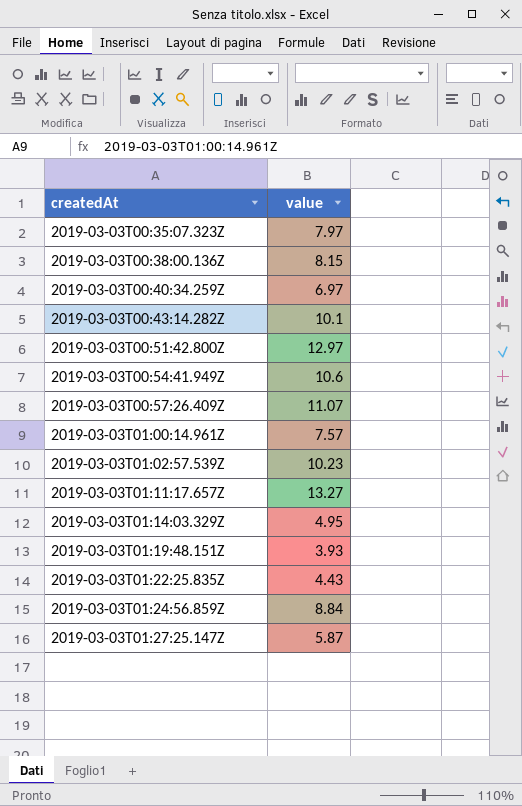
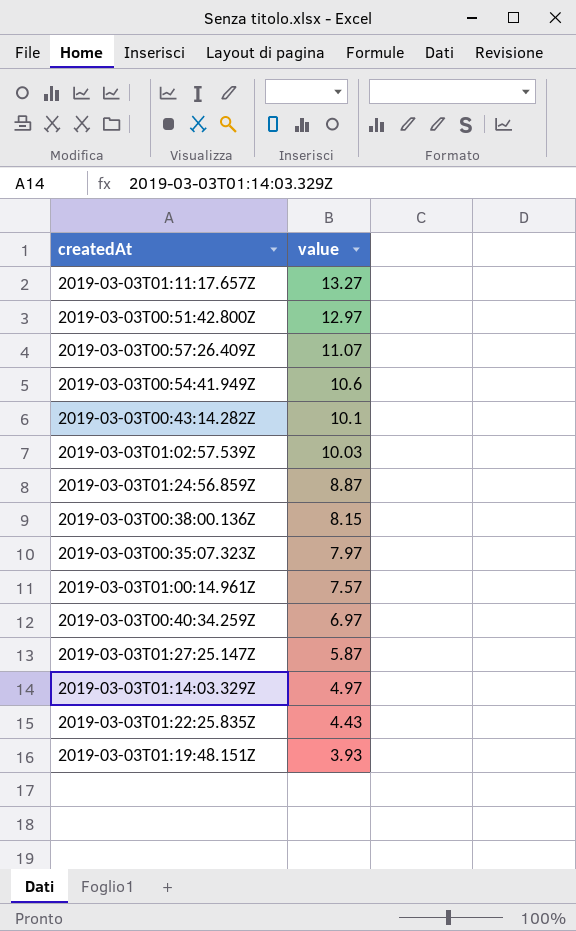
row order: createdAt ascending -> value descending
2019-03-03T01:02:57.539Z | value: 10.23 -> 10.03
2019-03-03T01:24:56.859Z | value: 8.84 -> 8.87
2019-03-03T01:14:03.329Z | value: 4.95 -> 4.97

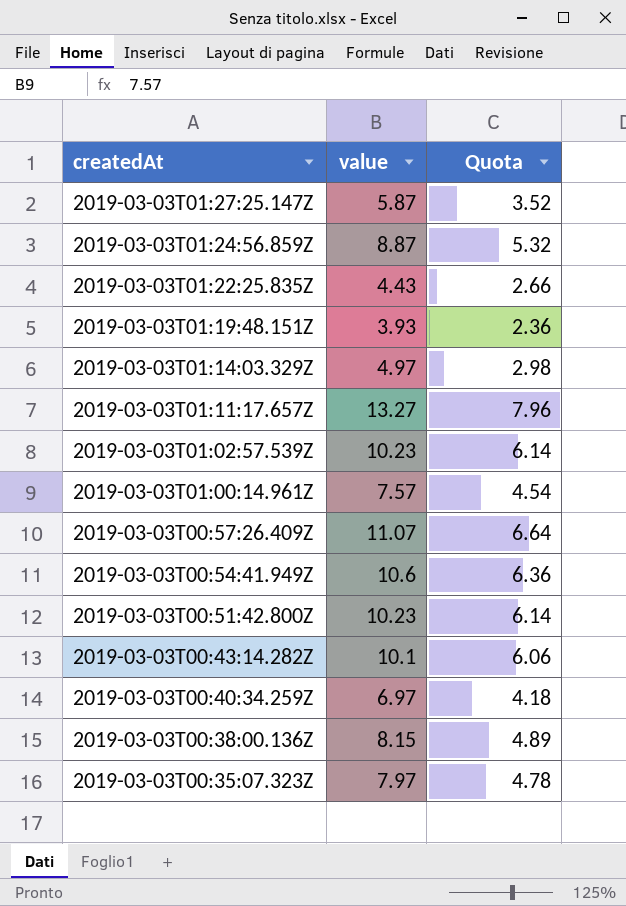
row order: value descending -> createdAt descending
column Quota | formula: none -> [value] * 0.6
2019-03-03T01:02:57.539Z | value: 10.03 -> 10.23
2019-03-03T00:51:42.800Z | value: 12.97 -> 10.23

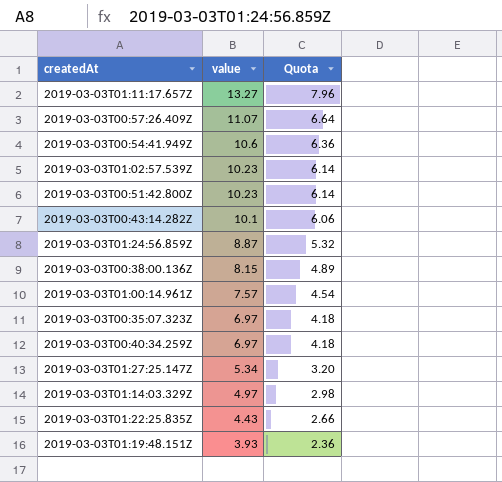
row order: createdAt descending -> value descending
2019-03-03T00:35:07.323Z | value: 7.97 -> 6.97
2019-03-03T00:35:07.323Z | Quota: 4.78 -> 4.18
2019-03-03T01:27:25.147Z | value: 5.87 -> 5.34
2019-03-03T01:27:25.147Z | Quota: 3.52 -> 3.20

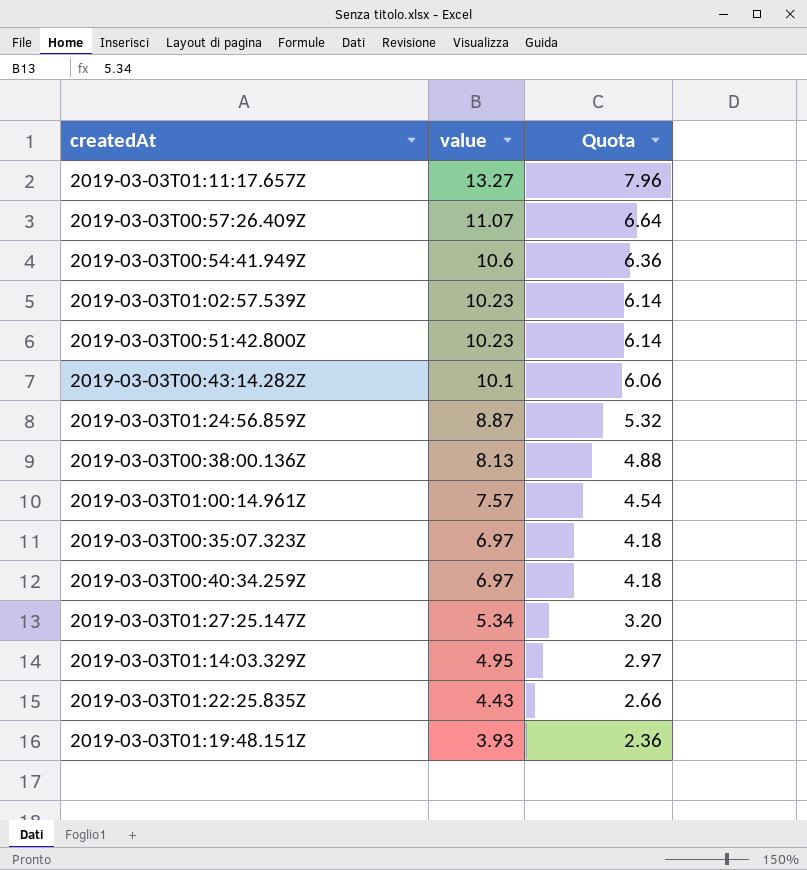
2019-03-03T00:38:00.136Z | value: 8.15 -> 8.13
2019-03-03T00:38:00.136Z | Quota: 4.89 -> 4.88
2019-03-03T01:14:03.329Z | value: 4.97 -> 4.95
2019-03-03T01:14:03.329Z | Quota: 2.98 -> 2.97

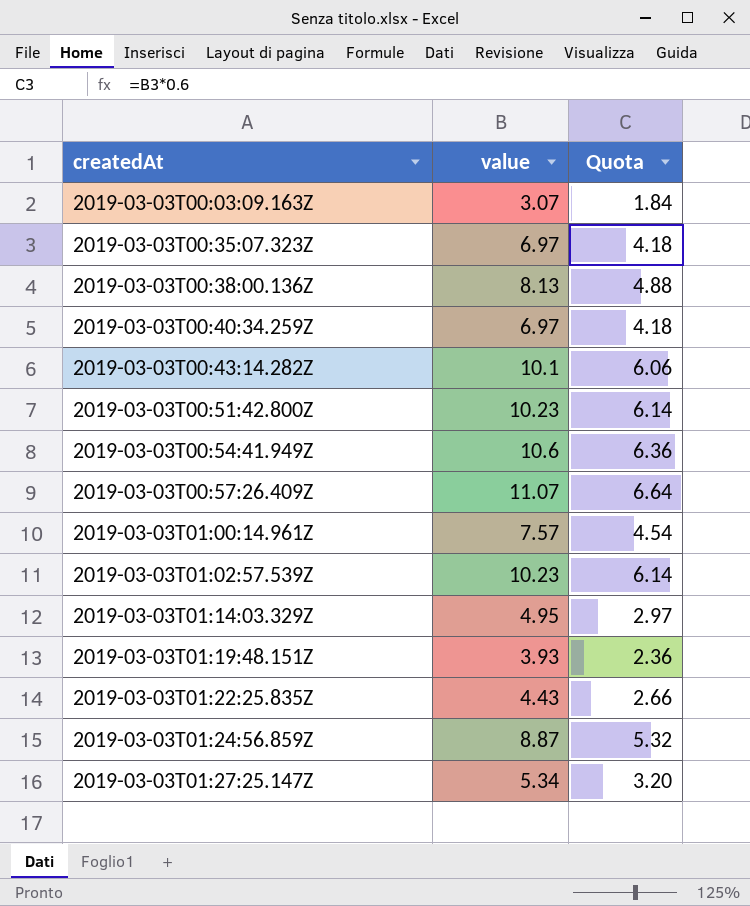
row order: value descending -> createdAt ascending
row 2019-03-03T01:11:17.657Z: 13.27 | 7.96 -> none
row 2019-03-03T00:03:09.163Z: none -> 3.07 | 1.84

